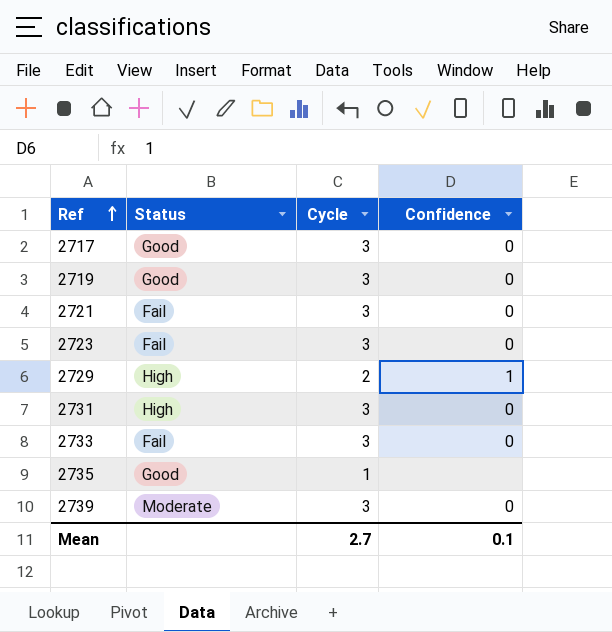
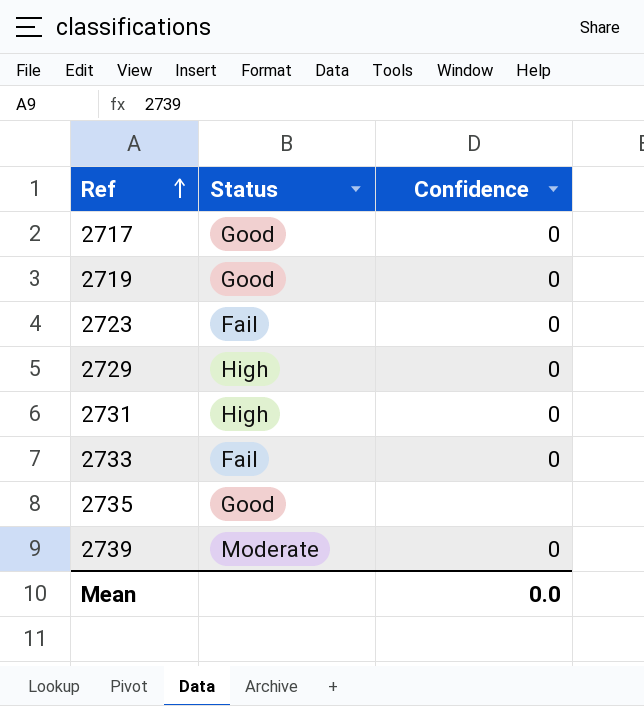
column Cycle | position: 3 -> none
row 2721: Fail | 3 | 0 -> none
2729 | Confidence: 1 -> 0
Mean | Confidence: 0.1 -> 0.0

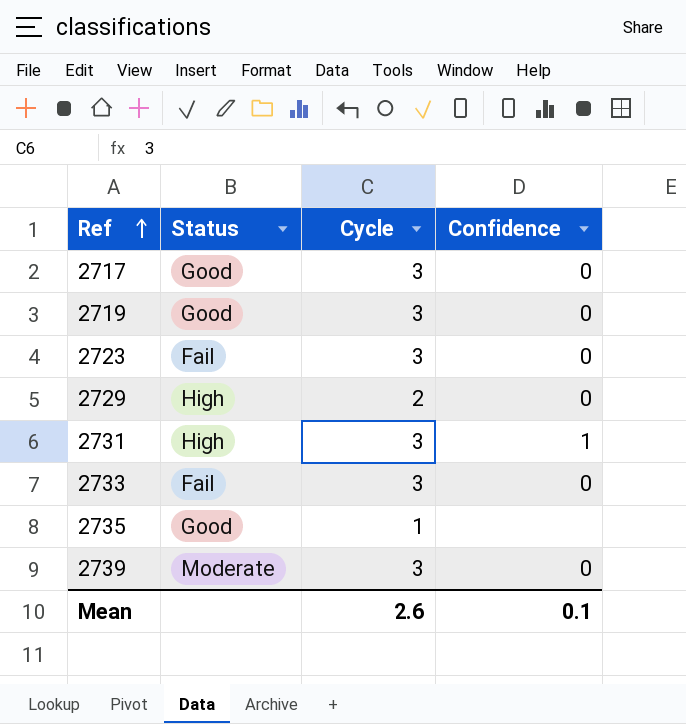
column Cycle | position: none -> 3
2731 | Confidence: 0 -> 1
Mean | Confidence: 0.0 -> 0.1

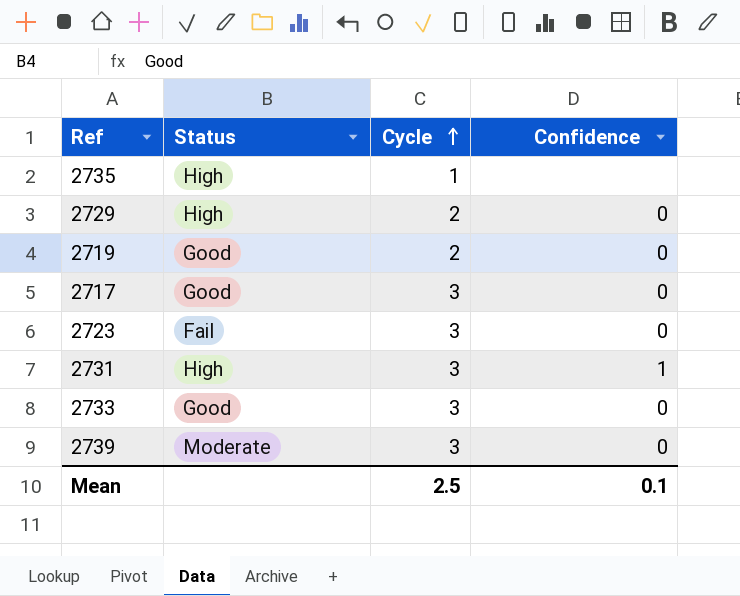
row order: Ref ascending -> Cycle ascending
2735 | Status: Good -> High
2719 | Cycle: 3 -> 2
2733 | Status: Fail -> Good
Mean | Cycle: 2.6 -> 2.5

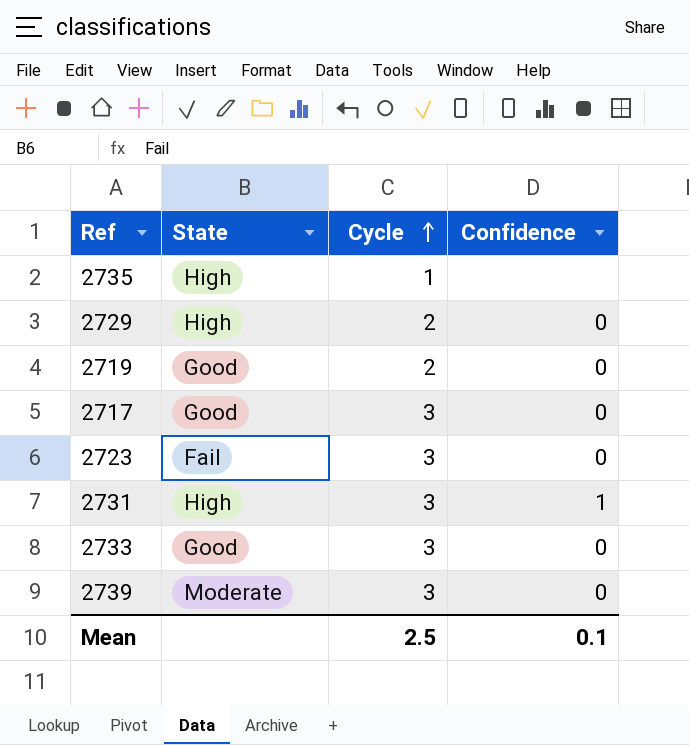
column name: Status -> State

